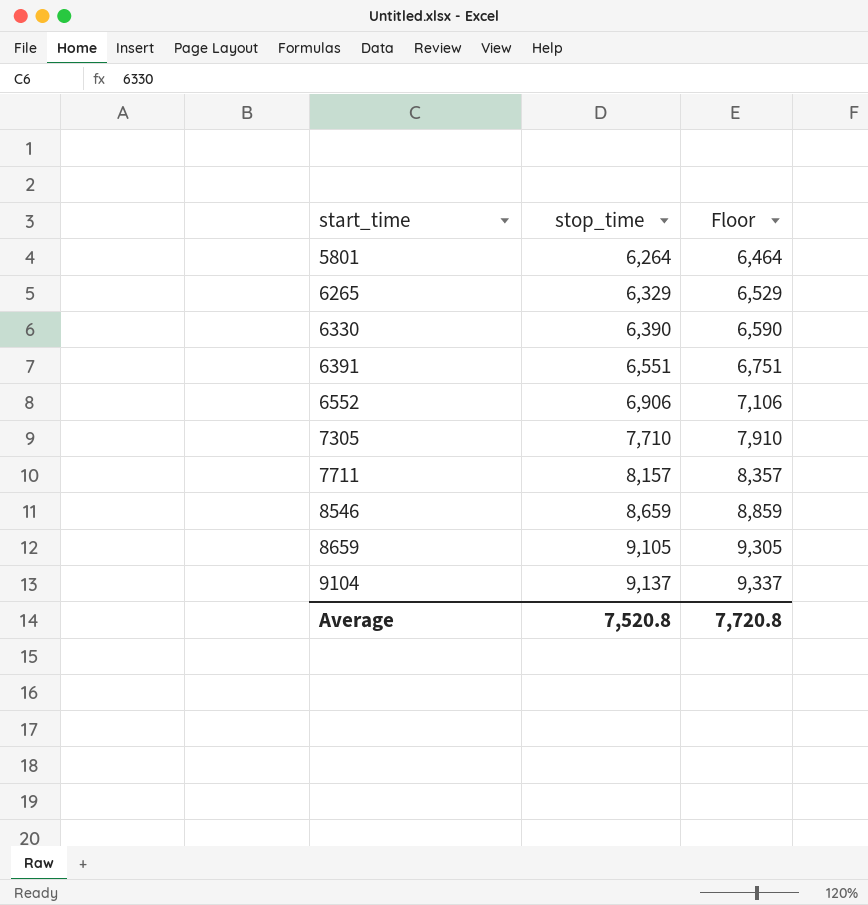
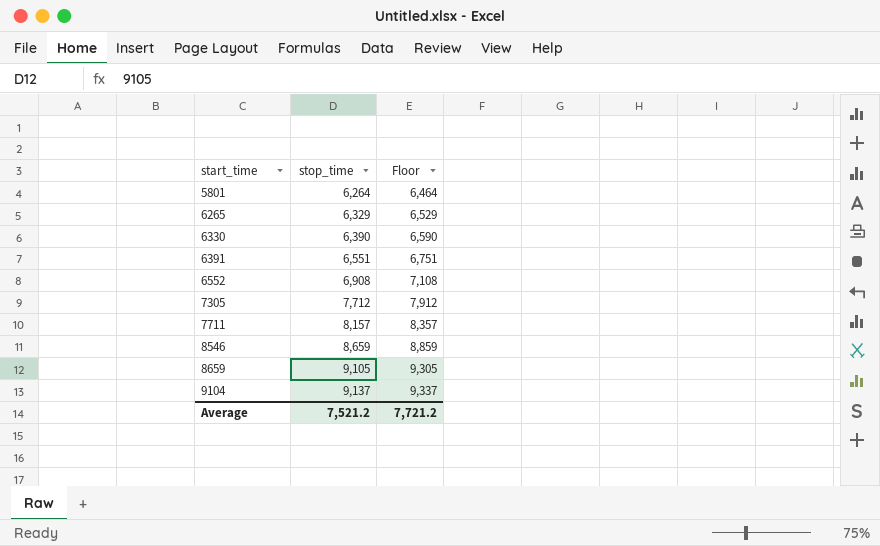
6552 | stop_time: 6,906 -> 6,908
6552 | Floor: 7,106 -> 7,108
7305 | stop_time: 7,710 -> 7,712
7305 | Floor: 7,910 -> 7,912
Average | stop_time: 7,520.8 -> 7,521.2
Average | Floor: 7,720.8 -> 7,721.2

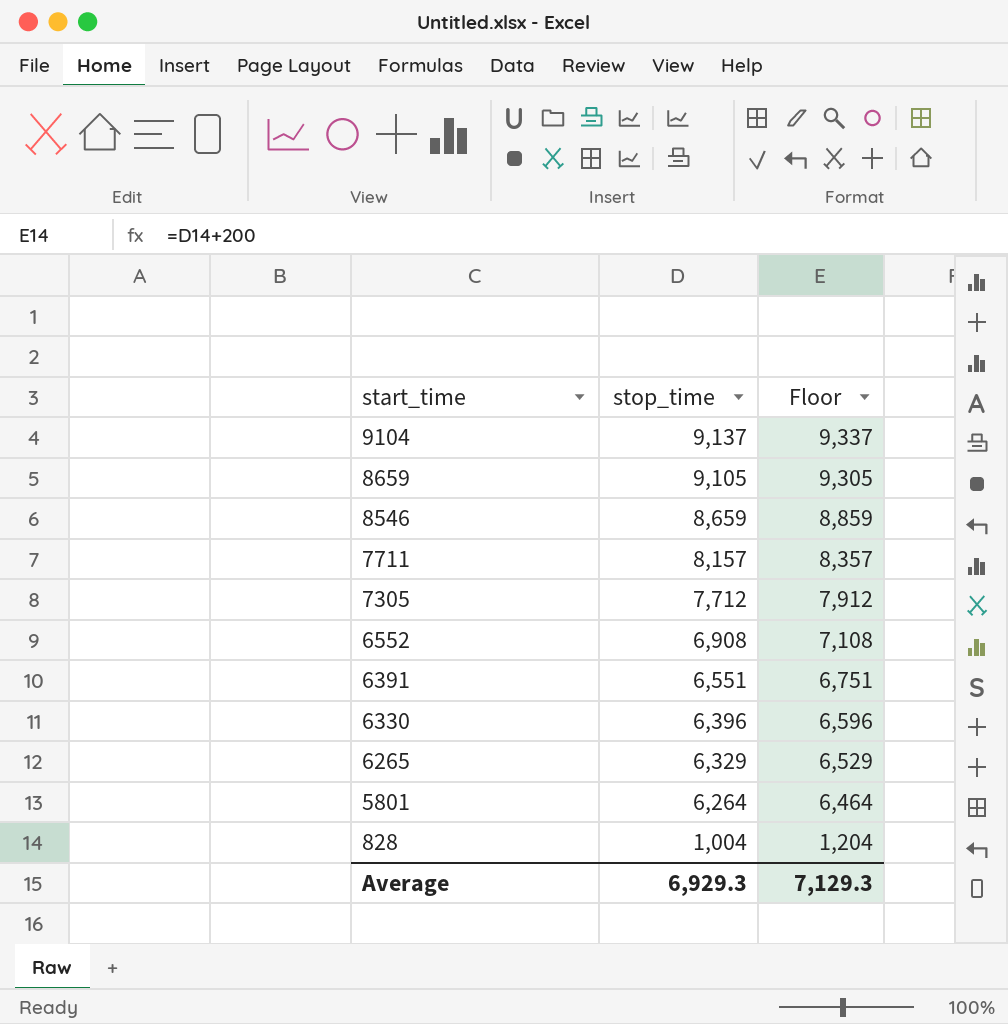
row order: start_time ascending -> start_time descending
6330 | stop_time: 6,390 -> 6,396
6330 | Floor: 6,590 -> 6,596
row 828: none -> 1,004 | 1,204
Average | stop_time: 7,521.2 -> 6,929.3
Average | Floor: 7,721.2 -> 7,129.3

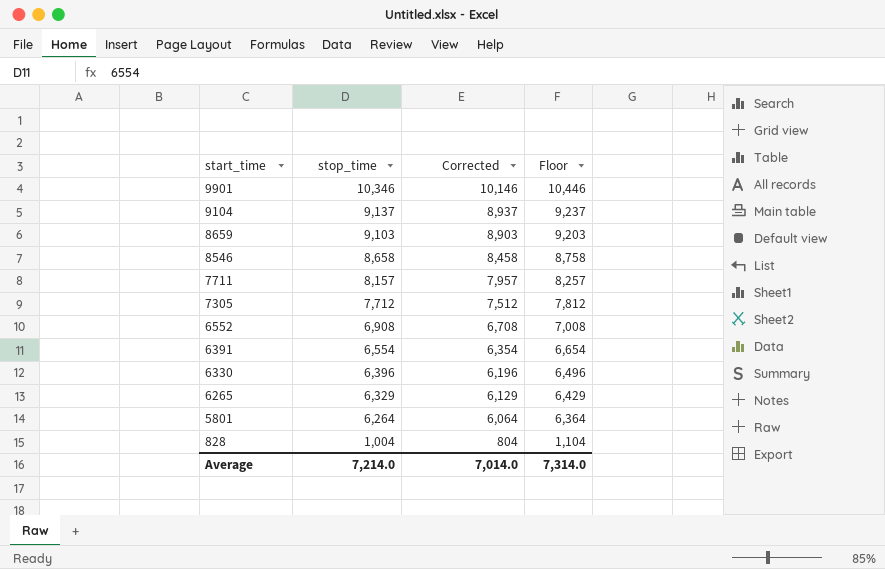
column Corrected | formula: none -> [stop_time] - 200
column Floor | formula: [stop_time] + 200 -> [stop_time] + 100
row 9901: none -> 10,346 | 10,146 | 10,446
8659 | stop_time: 9,105 -> 9,103
8546 | stop_time: 8,659 -> 8,658
6391 | stop_time: 6,551 -> 6,554
Average | stop_time: 6,929.3 -> 7,214.0
Average | Floor: 7,129.3 -> 7,314.0

